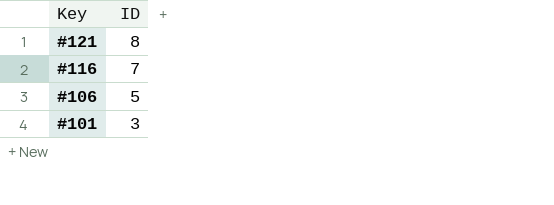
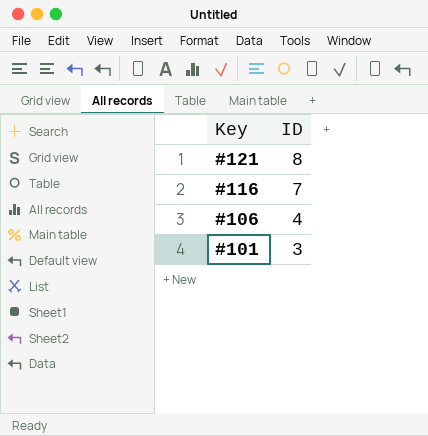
#106 | ID: 5 -> 4

